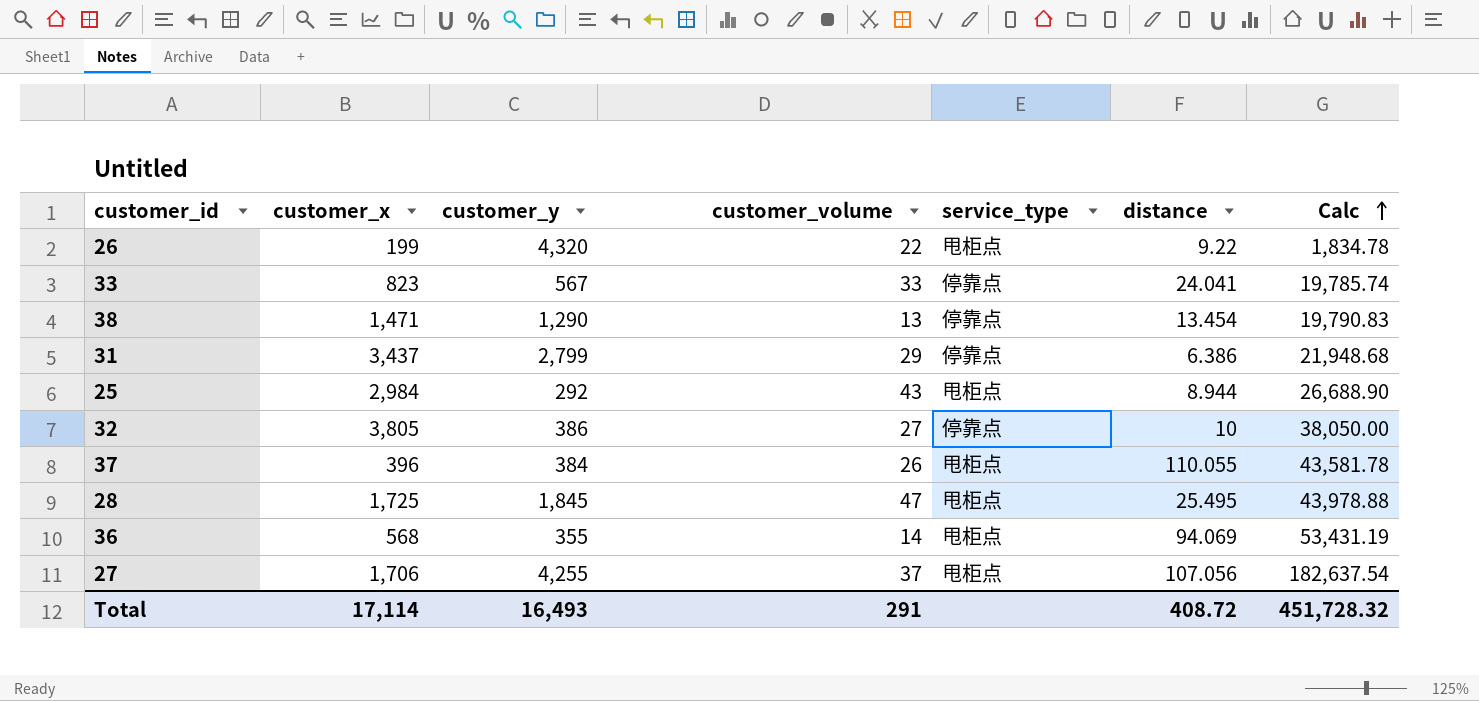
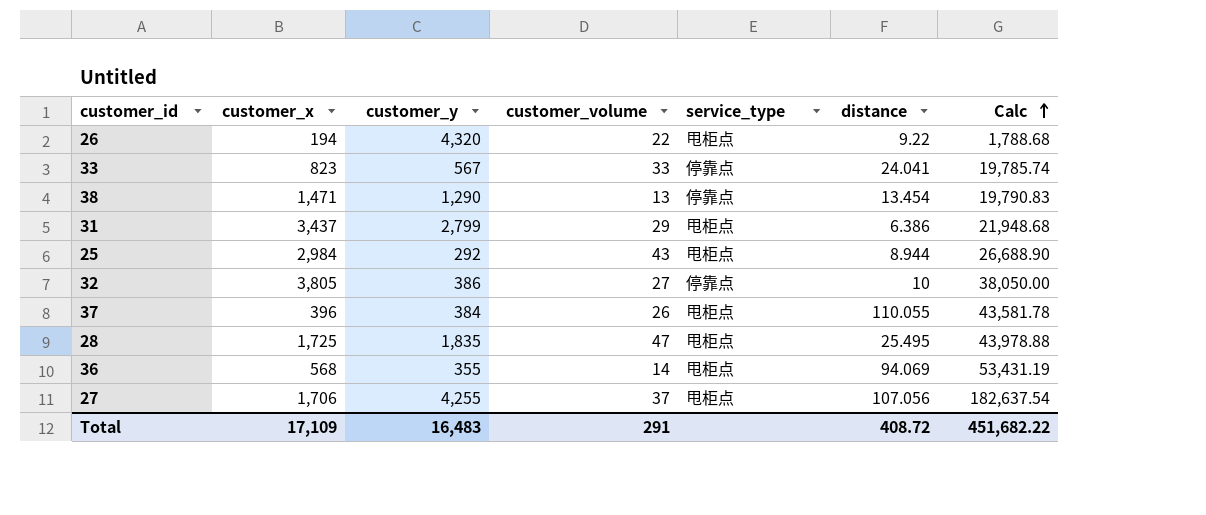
26 | customer_x: 199 -> 194
26 | Calc: 1,834.78 -> 1,788.68
31 | service_type: 停靠点 -> 甩柜点
28 | customer_y: 1,845 -> 1,835
Total | customer_x: 17,114 -> 17,109
Total | customer_y: 16,493 -> 16,483
Total | Calc: 451,728.32 -> 451,682.22

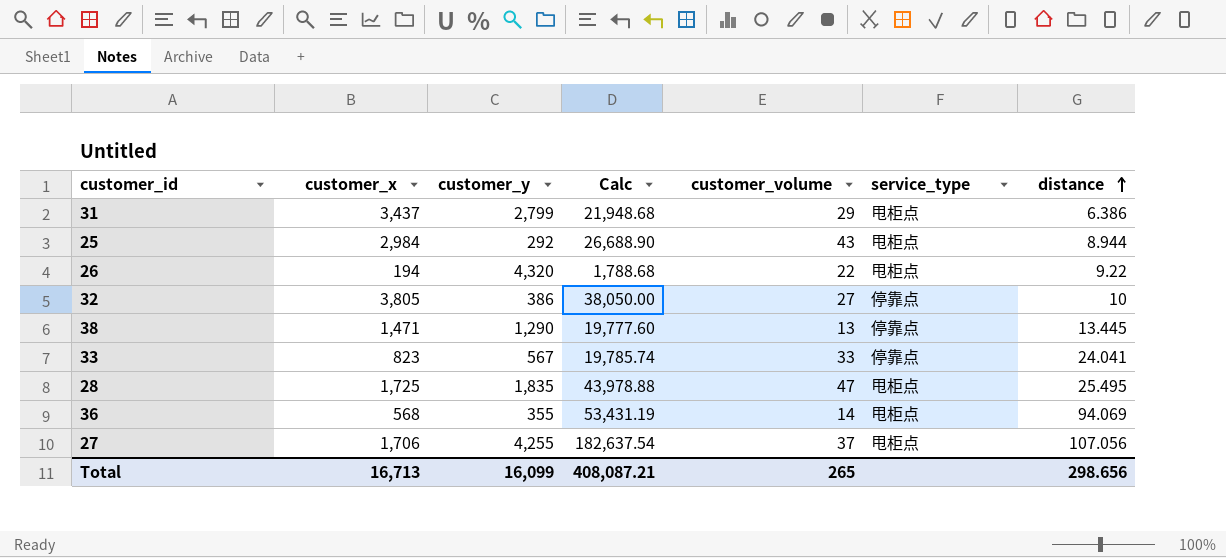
row order: Calc ascending -> distance ascending
column Calc | position: 7 -> 4
row 37: 396 | 384 | 26 | 甩柜点 | 110.055 | 43,581.78 -> none
38 | Calc: 19,790.83 -> 19,777.60
38 | distance: 13.454 -> 13.445
Total | customer_x: 17,109 -> 16,713
Total | customer_y: 16,483 -> 16,099
Total | Calc: 451,682.22 -> 408,087.21
Total | customer_volume: 291 -> 265
Total | distance: 408.72 -> 298.656

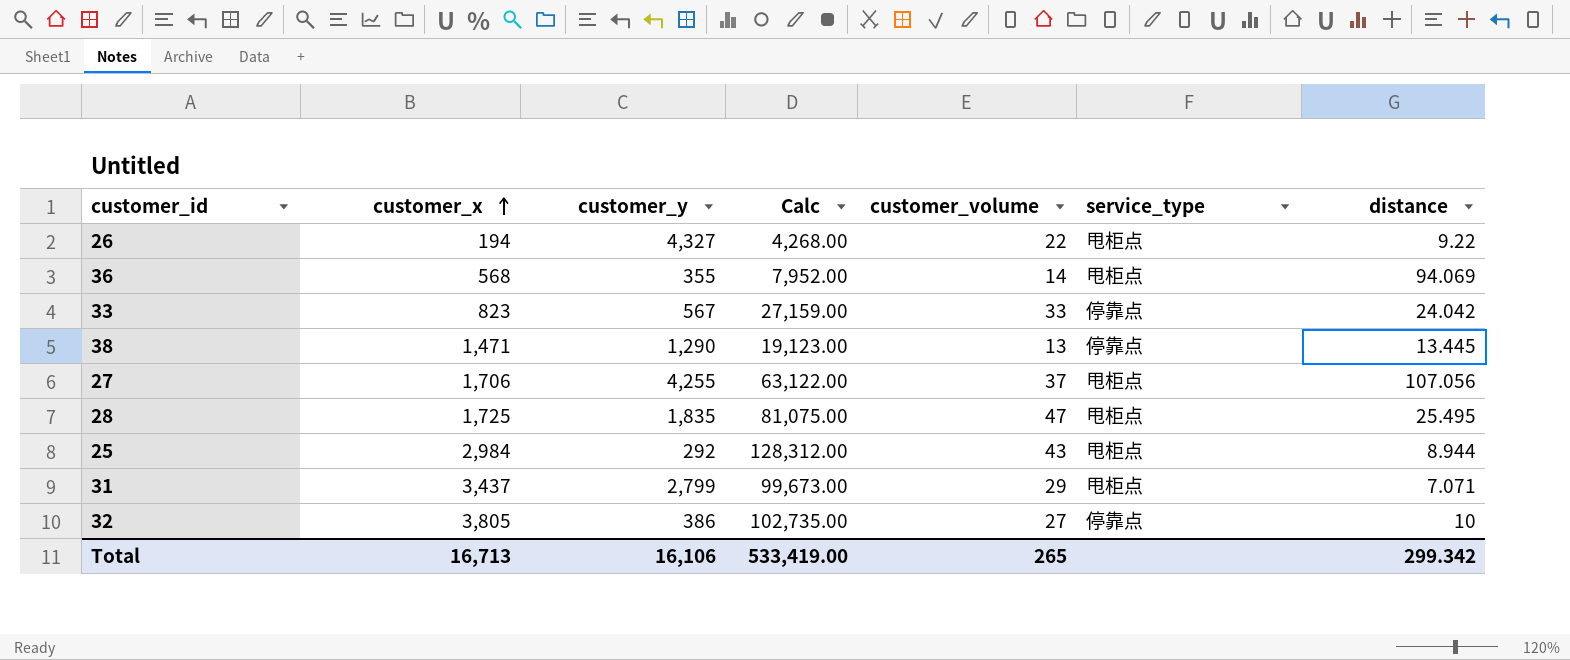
row order: distance ascending -> customer_x ascending
column Calc | formula: [customer_x] * [distance] -> [customer_x] * [customer_volume]
26 | customer_y: 4,320 -> 4,327
33 | distance: 24.041 -> 24.042
31 | distance: 6.386 -> 7.071
Total | customer_y: 16,099 -> 16,106
Total | Calc: 408,087.21 -> 533,419.00
Total | distance: 298.656 -> 299.342

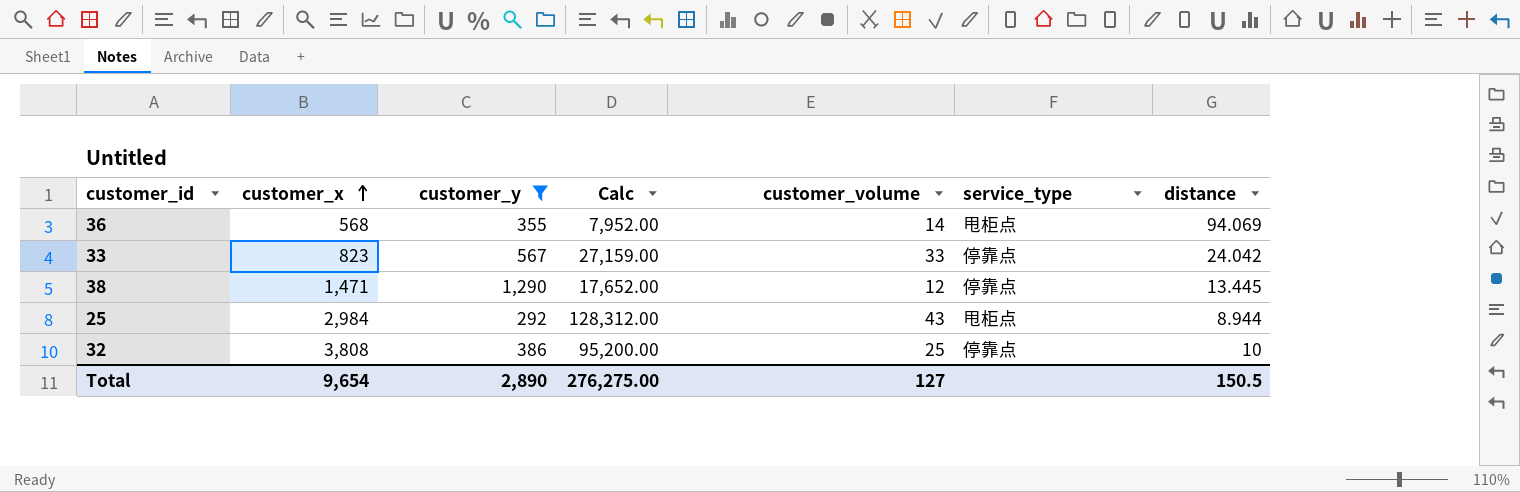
filter: none -> customer_y <= 1,290
38 | Calc: 19,123.00 -> 17,652.00
38 | customer_volume: 13 -> 12
32 | customer_x: 3,805 -> 3,808
32 | Calc: 102,735.00 -> 95,200.00
32 | customer_volume: 27 -> 25
Total | customer_x: 16,713 -> 9,654
Total | customer_y: 16,106 -> 2,890
Total | Calc: 533,419.00 -> 276,275.00
Total | customer_volume: 265 -> 127
Total | distance: 299.342 -> 150.5

